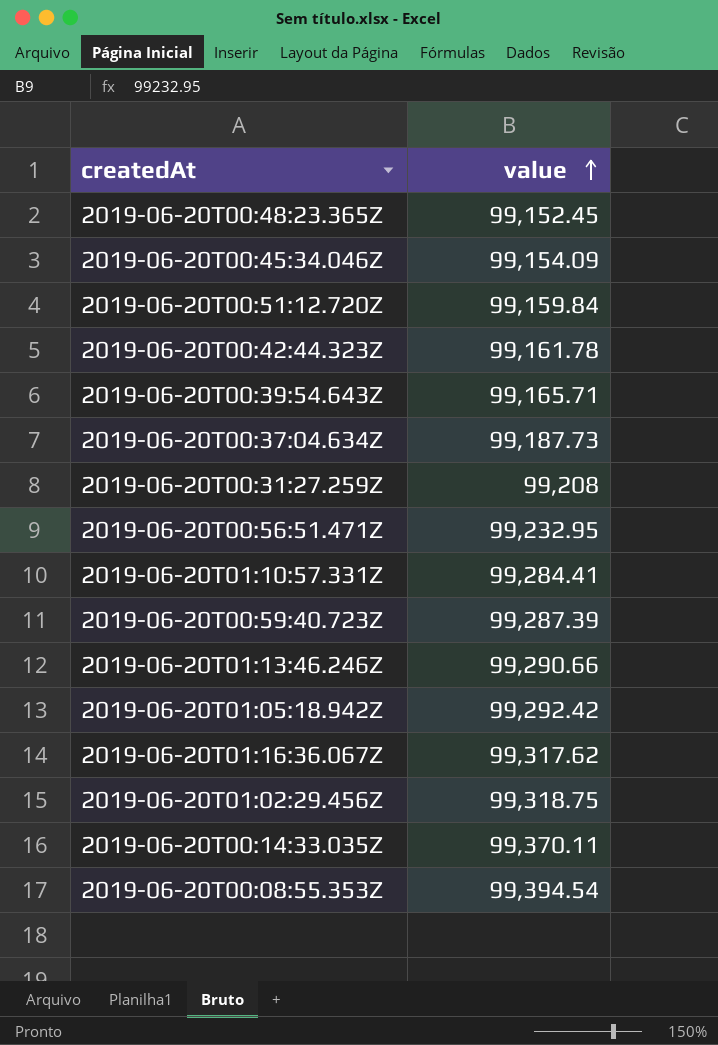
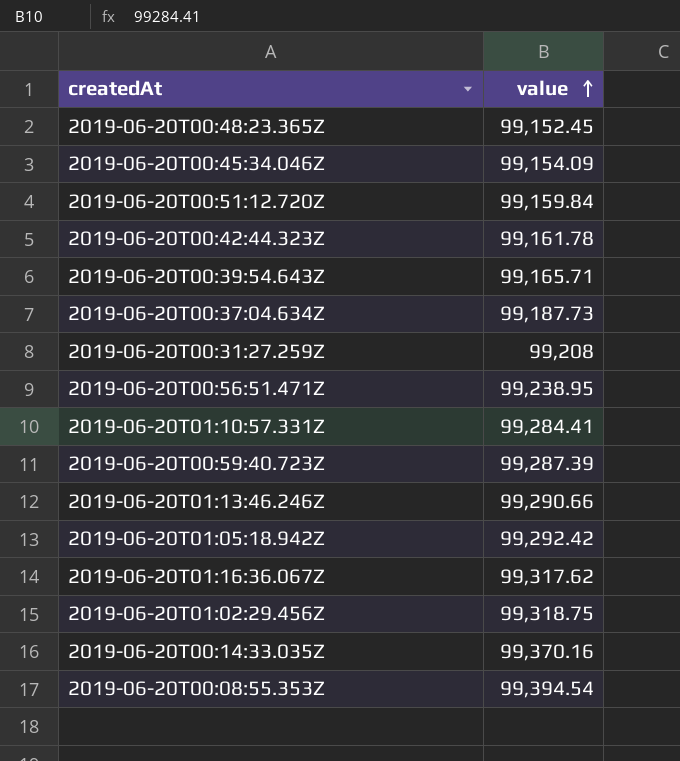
2019-06-20T00:56:51.471Z | value: 99,232.95 -> 99,238.95
2019-06-20T00:14:33.035Z | value: 99,370.11 -> 99,370.16

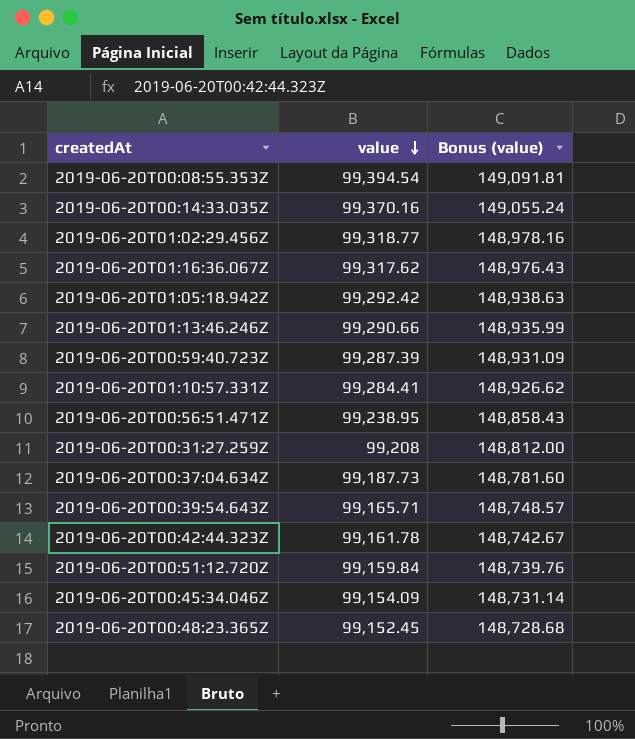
row order: value ascending -> value descending
column Bonus (value) | formula: none -> [value] * 1.5
2019-06-20T01:02:29.456Z | value: 99,318.75 -> 99,318.77

